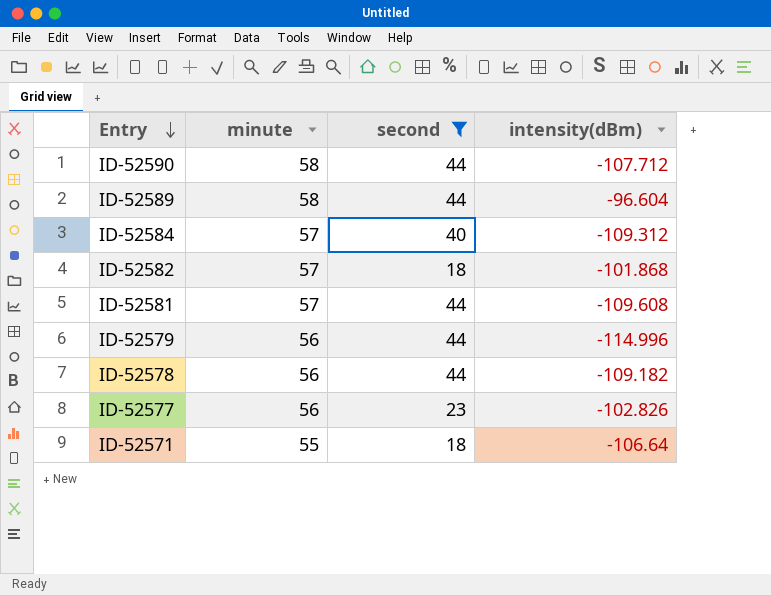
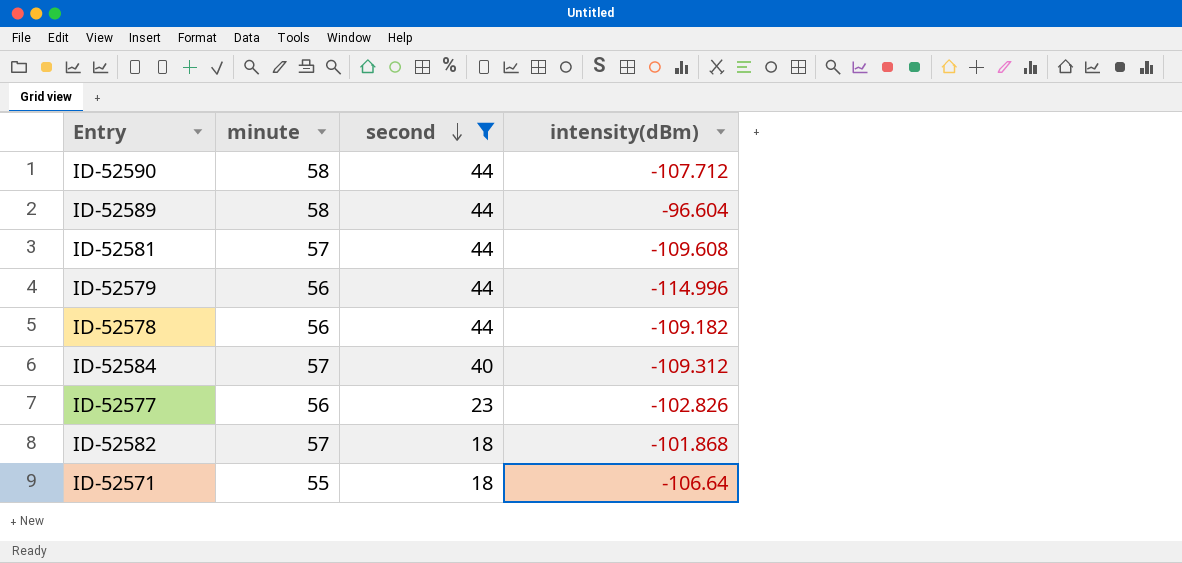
row order: Entry descending -> second descending

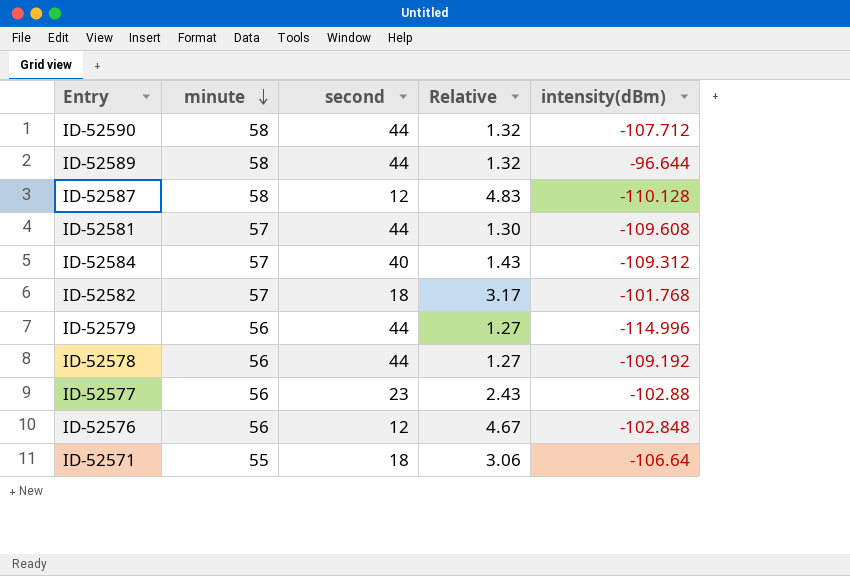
filter: second != 12 -> none
row order: second descending -> minute descending
column Relative | formula: none -> [minute] / [second]
ID-52589 | intensity(dBm): -96.604 -> -96.644
ID-52582 | intensity(dBm): -101.868 -> -101.768
ID-52578 | intensity(dBm): -109.182 -> -109.192
ID-52577 | intensity(dBm): -102.826 -> -102.88

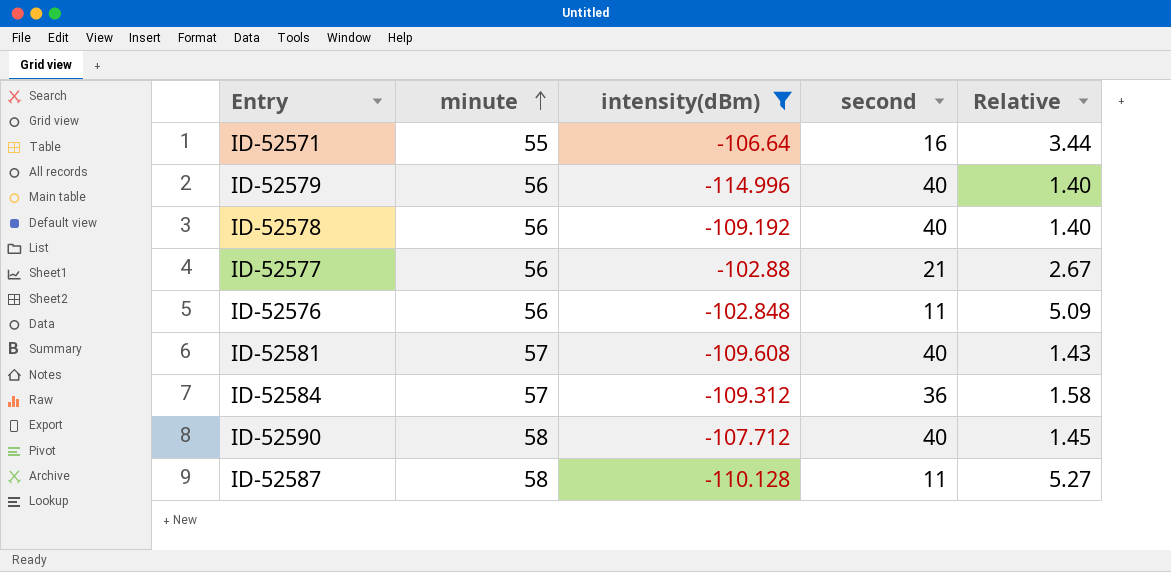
filter: none -> intensity(dBm) <= -102.848
row order: minute descending -> minute ascending
column intensity(dBm) | position: 5 -> 3
ID-52571 | second: 18 -> 16
ID-52571 | Relative: 3.06 -> 3.44
ID-52579 | second: 44 -> 40
ID-52579 | Relative: 1.27 -> 1.40
ID-52578 | second: 44 -> 40
ID-52578 | Relative: 1.27 -> 1.40
ID-52577 | second: 23 -> 21
ID-52577 | Relative: 2.43 -> 2.67
ID-52576 | second: 12 -> 11
ID-52576 | Relative: 4.67 -> 5.09
ID-52581 | second: 44 -> 40
ID-52581 | Relative: 1.30 -> 1.43
ID-52584 | second: 40 -> 36
ID-52584 | Relative: 1.43 -> 1.58
ID-52590 | second: 44 -> 40
ID-52590 | Relative: 1.32 -> 1.45
ID-52587 | second: 12 -> 11
ID-52587 | Relative: 4.83 -> 5.27

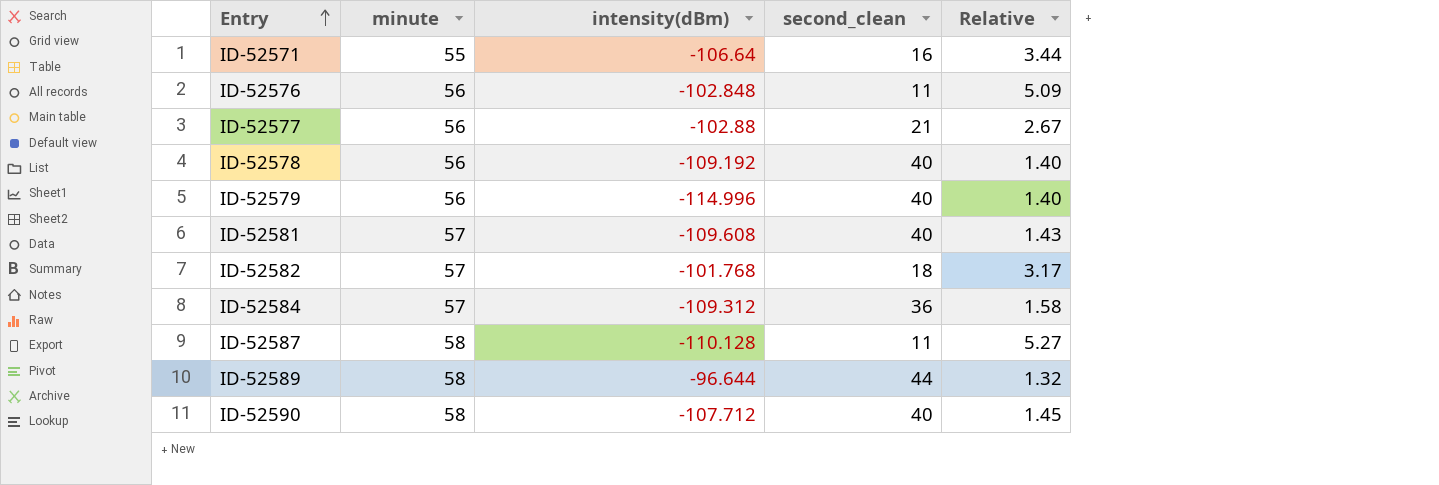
filter: intensity(dBm) <= -102.848 -> none
row order: minute ascending -> Entry ascending
column name: second -> second_clean

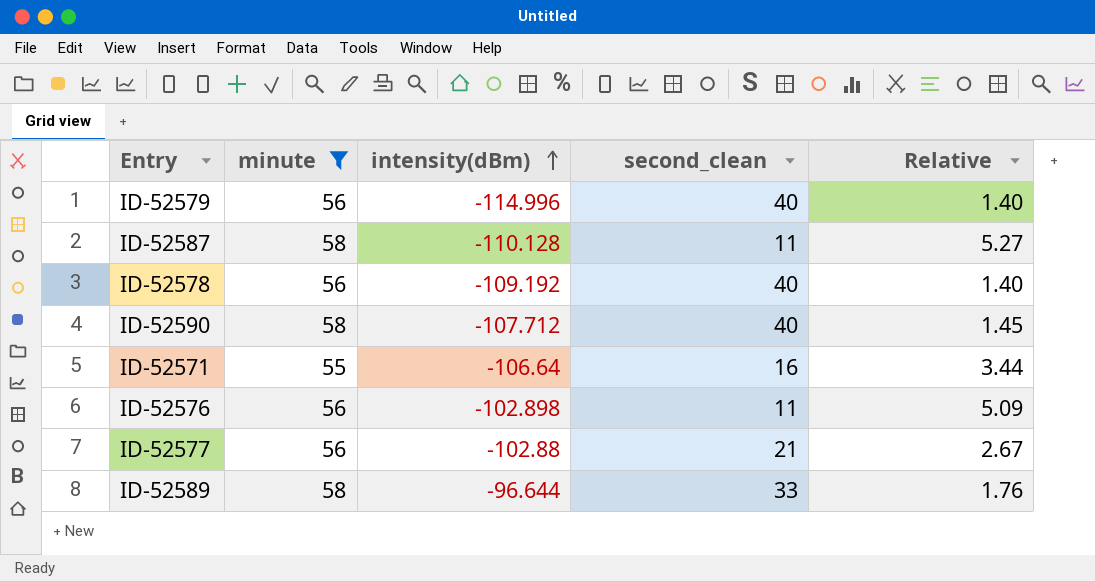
filter: none -> minute != 57
row order: Entry ascending -> intensity(dBm) ascending
ID-52576 | intensity(dBm): -102.848 -> -102.898
ID-52589 | second_clean: 44 -> 33
ID-52589 | Relative: 1.32 -> 1.76

